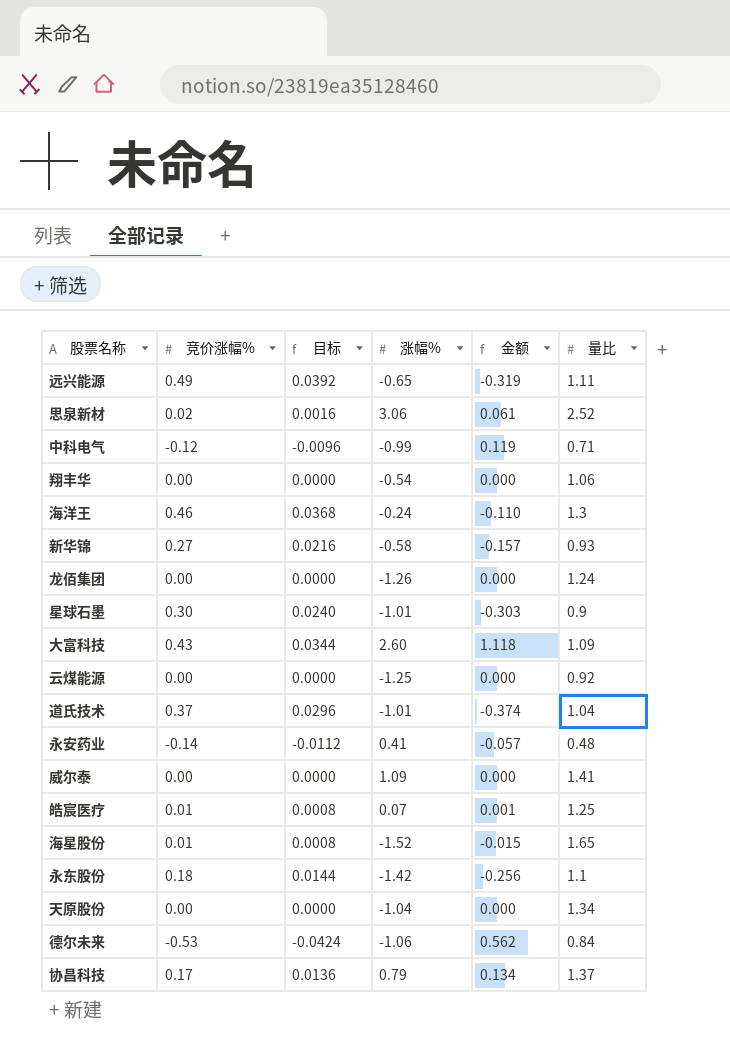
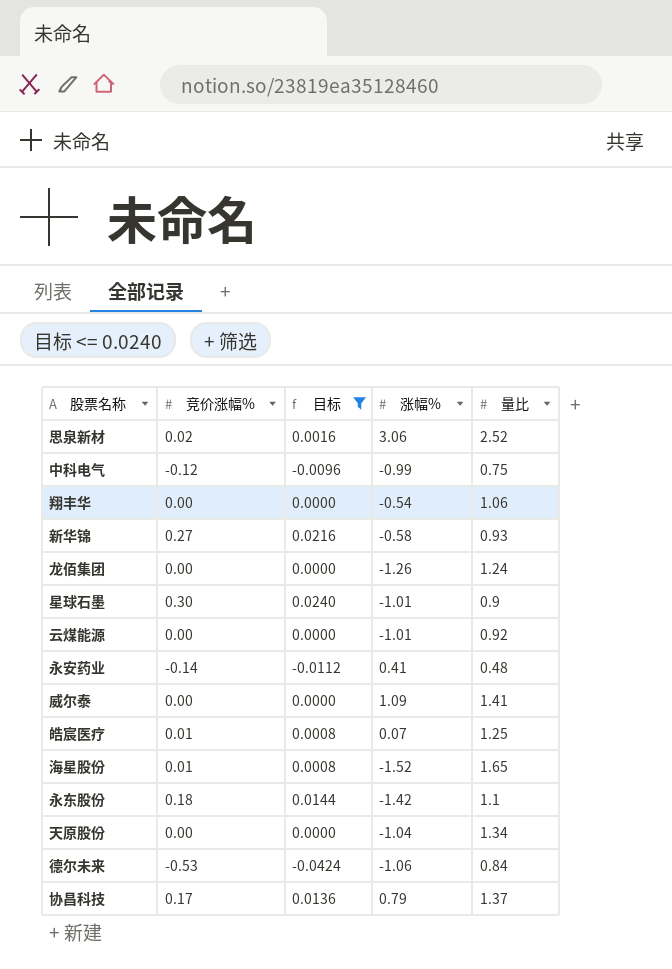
filter: none -> 目标 <= 0.0240
column 金额 | formula: [竞价涨幅%] * [涨幅%] -> none
中科电气 | 量比: 0.71 -> 0.75
云煤能源 | 涨幅%: -1.25 -> -1.01

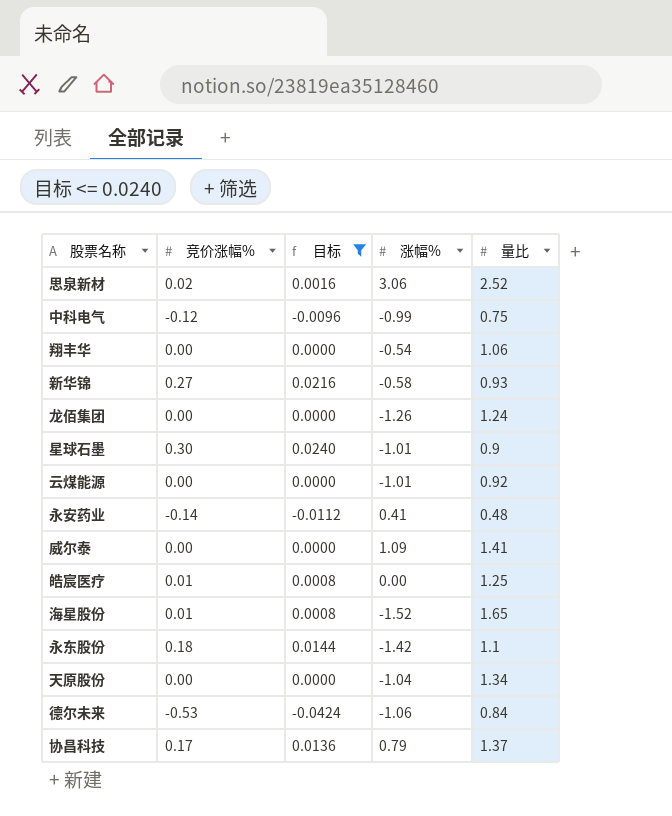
皓宸医疗 | 涨幅%: 0.07 -> 0.00

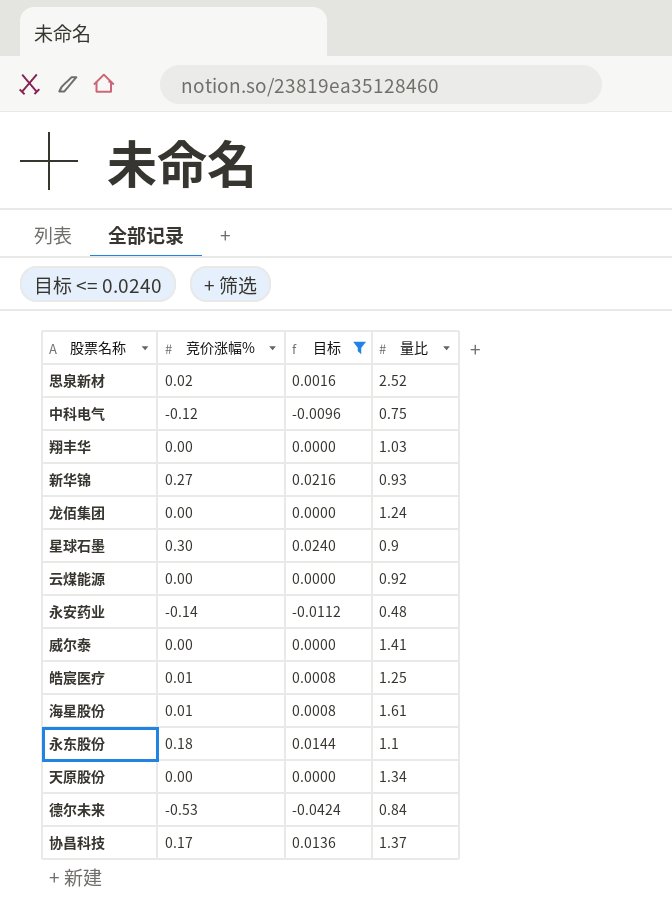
column 涨幅% | position: 4 -> none
翔丰华 | 量比: 1.06 -> 1.03
海星股份 | 量比: 1.65 -> 1.61

